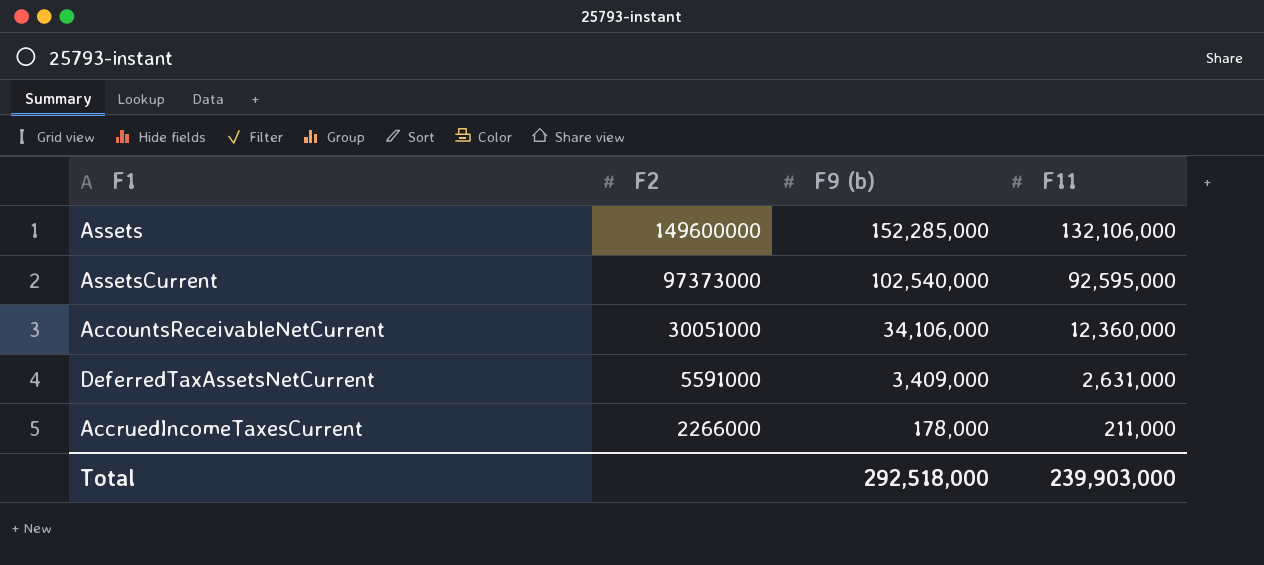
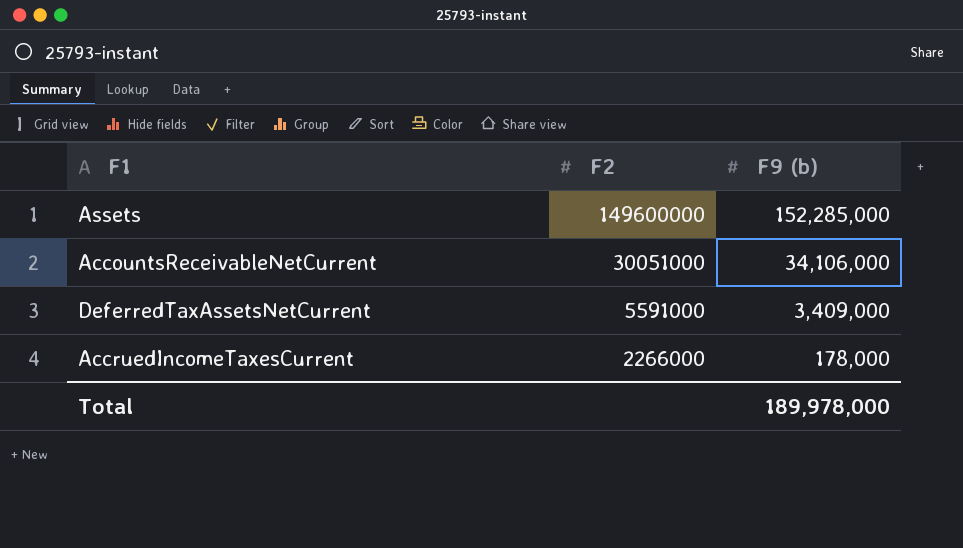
column F11 | position: 4 -> none
row AssetsCurrent: 97373000 | 102,540,000 | 92,595,000 -> none
Total | F9 (b): 292,518,000 -> 189,978,000

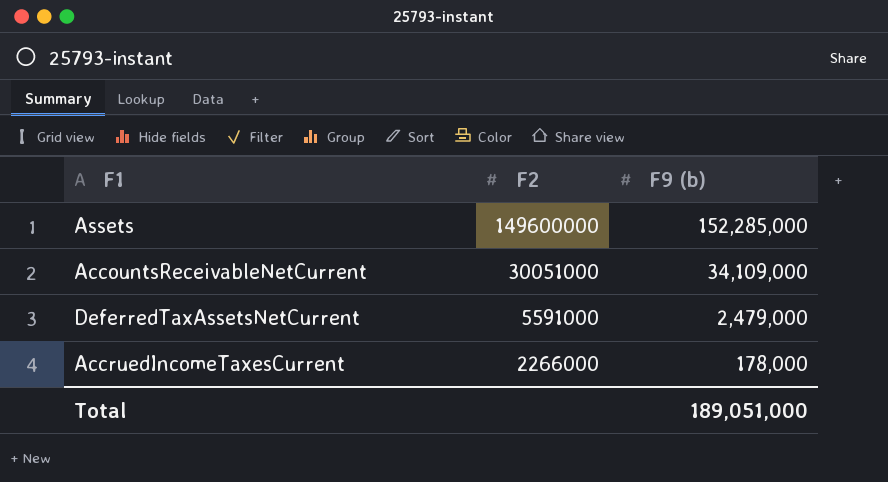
AccountsReceivableNetCurrent | F9 (b): 34,106,000 -> 34,109,000
DeferredTaxAssetsNetCurrent | F9 (b): 3,409,000 -> 2,479,000
Total | F9 (b): 189,978,000 -> 189,051,000

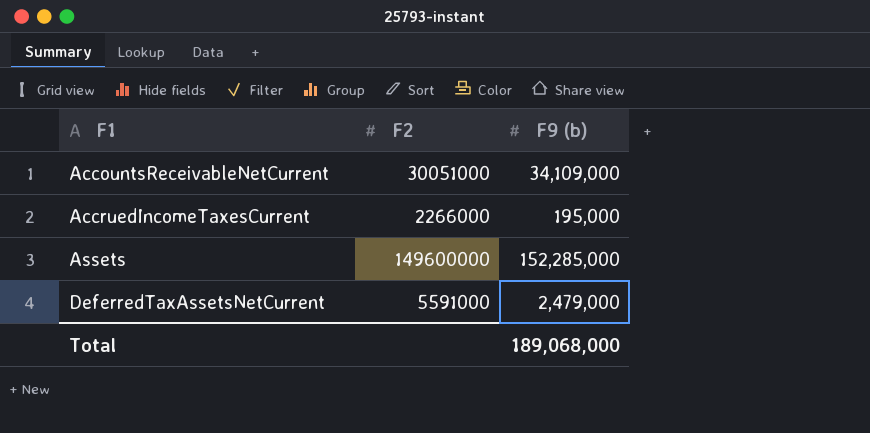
row order: F2 descending -> F1 ascending
AccruedIncomeTaxesCurrent | F9 (b): 178,000 -> 195,000
Total | F9 (b): 189,051,000 -> 189,068,000

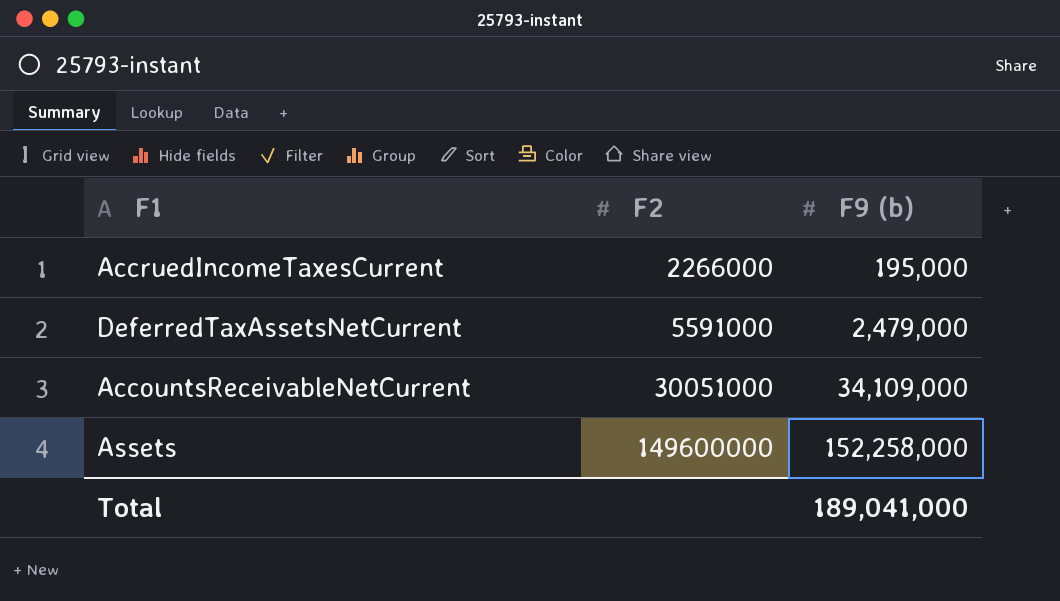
row order: F1 ascending -> F2 ascending
Assets | F9 (b): 152,285,000 -> 152,258,000
Total | F9 (b): 189,068,000 -> 189,041,000

